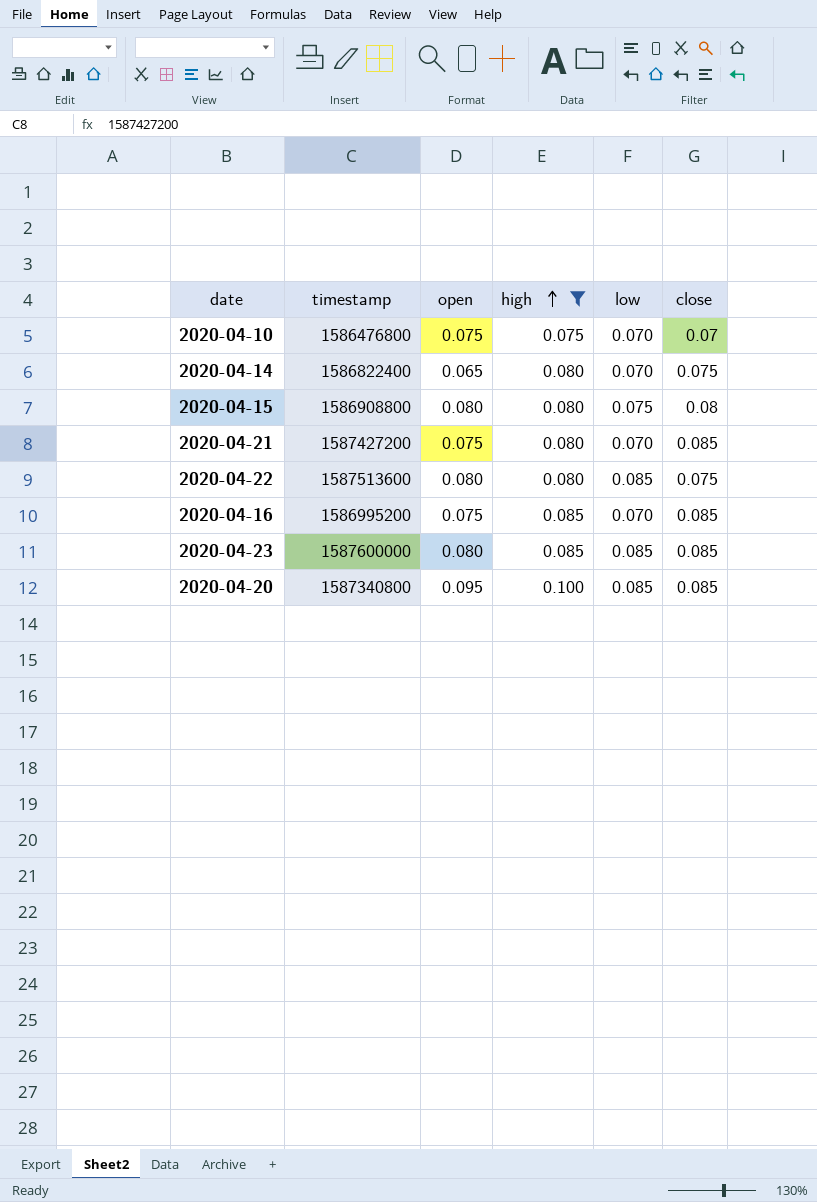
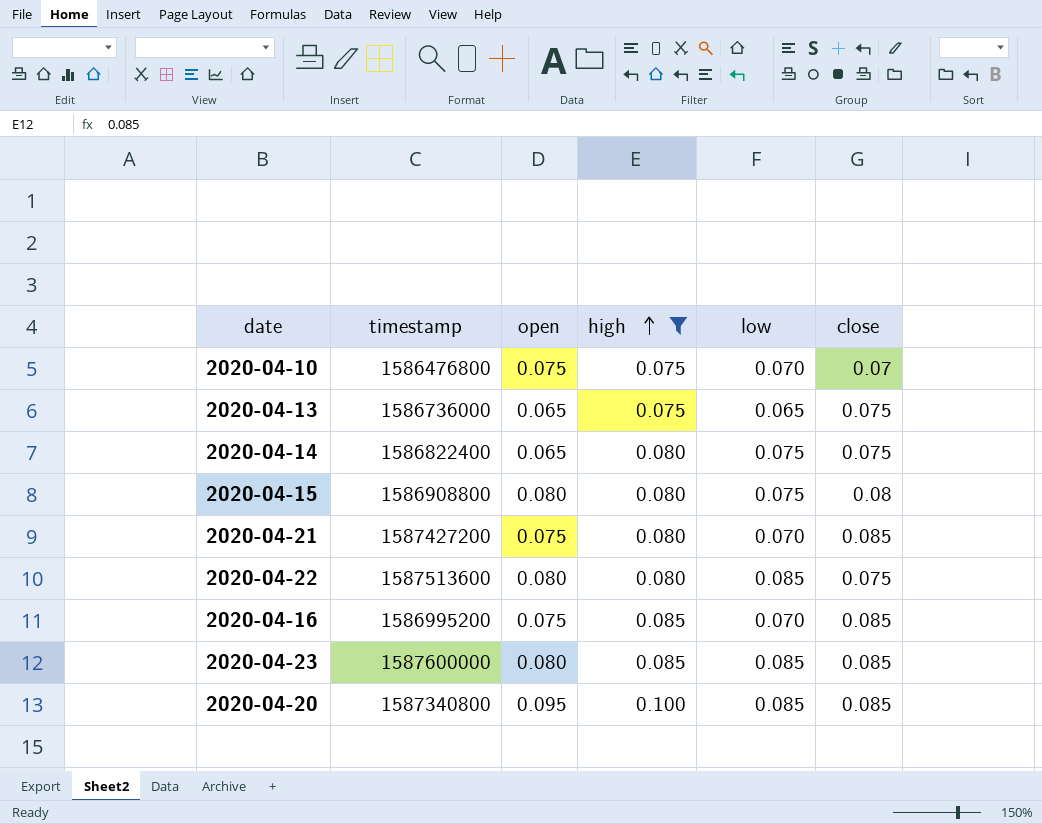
row 2020-04-13: none -> 1586736000 | 0.065 | 0.075 | 0.065 | 0.075
2020-04-14 | low: 0.070 -> 0.075

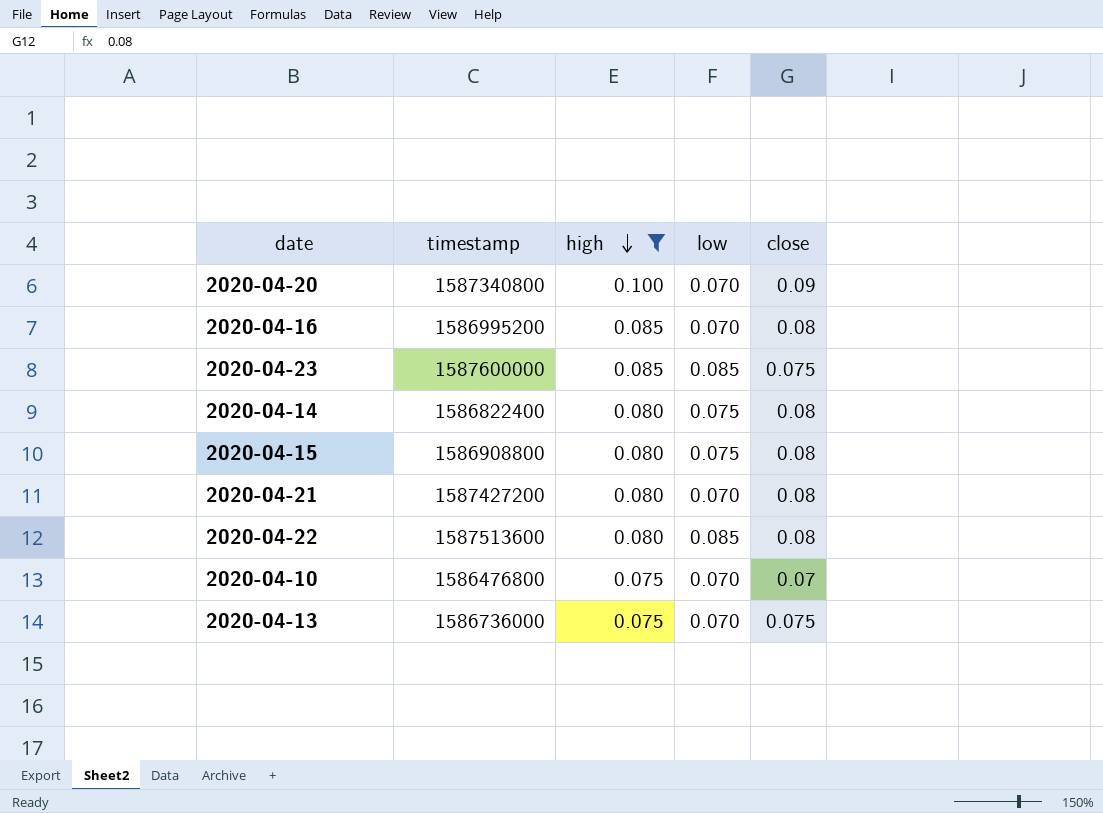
row order: high ascending -> high descending
column open | position: 3 -> none
2020-04-20 | low: 0.085 -> 0.070
2020-04-20 | close: 0.085 -> 0.09
2020-04-16 | close: 0.085 -> 0.08
2020-04-23 | close: 0.085 -> 0.075
2020-04-14 | close: 0.075 -> 0.08
2020-04-21 | close: 0.085 -> 0.08
2020-04-22 | close: 0.075 -> 0.08
2020-04-13 | low: 0.065 -> 0.070

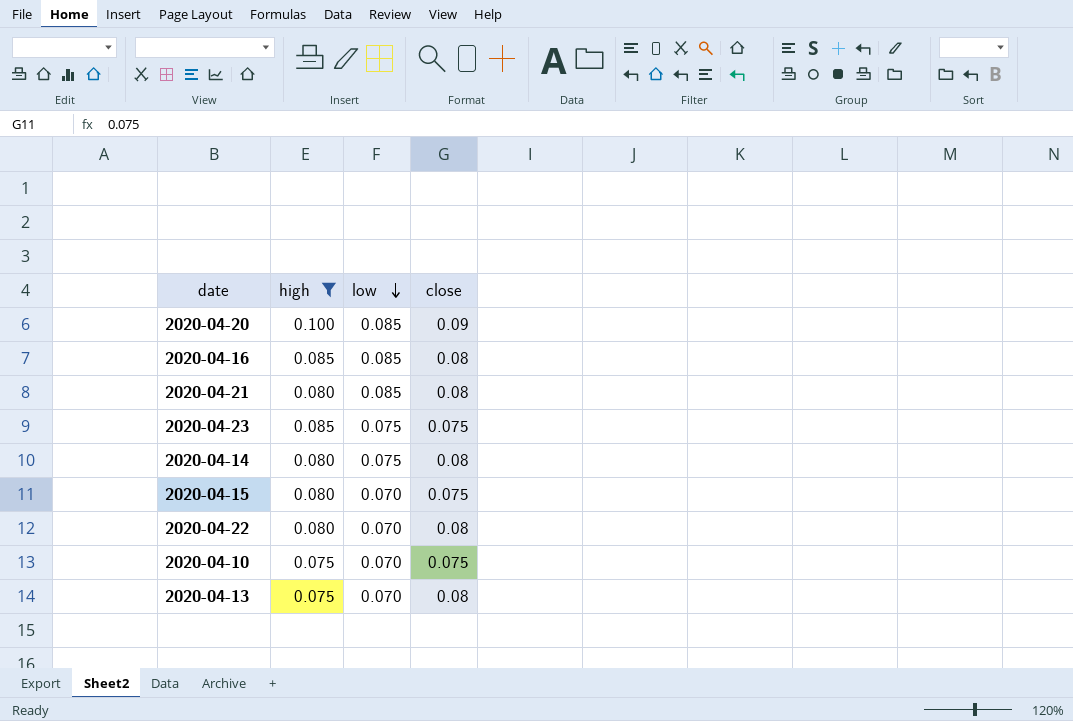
row order: high descending -> low descending
column timestamp | position: 2 -> none
2020-04-20 | low: 0.070 -> 0.085
2020-04-16 | low: 0.070 -> 0.085
2020-04-21 | low: 0.070 -> 0.085
2020-04-23 | low: 0.085 -> 0.075
2020-04-15 | low: 0.075 -> 0.070
2020-04-15 | close: 0.08 -> 0.075
2020-04-22 | low: 0.085 -> 0.070
2020-04-10 | close: 0.07 -> 0.075
2020-04-13 | close: 0.075 -> 0.08

